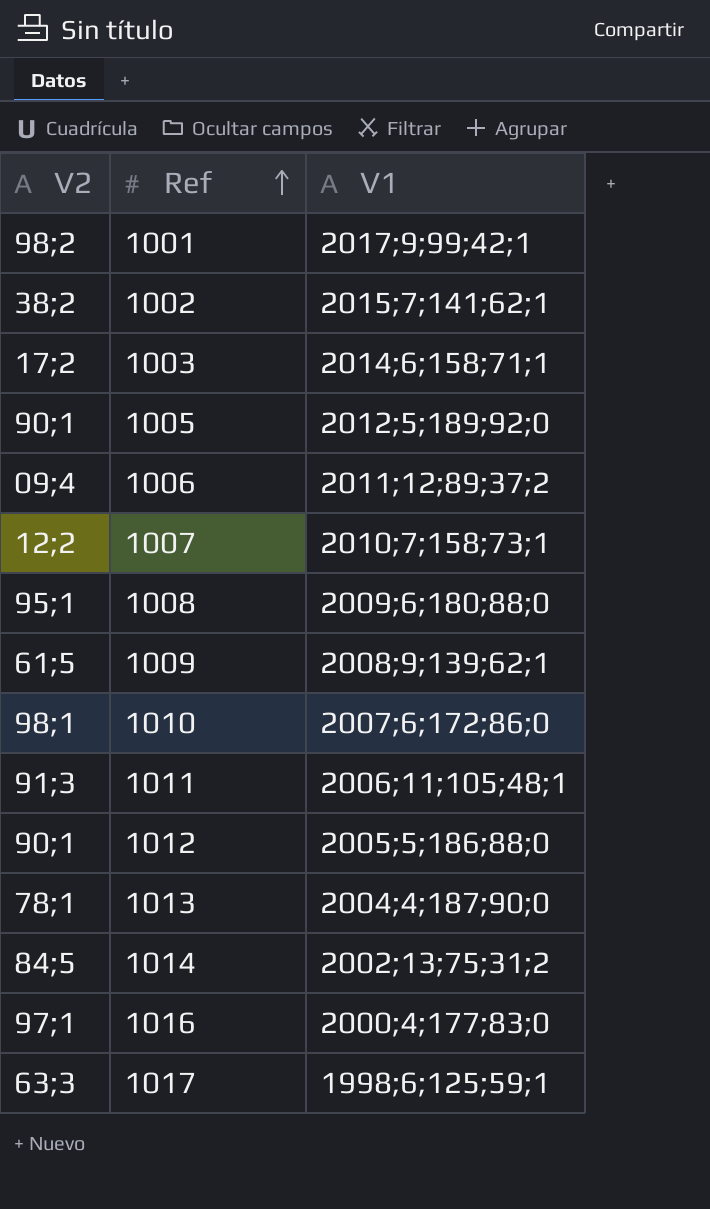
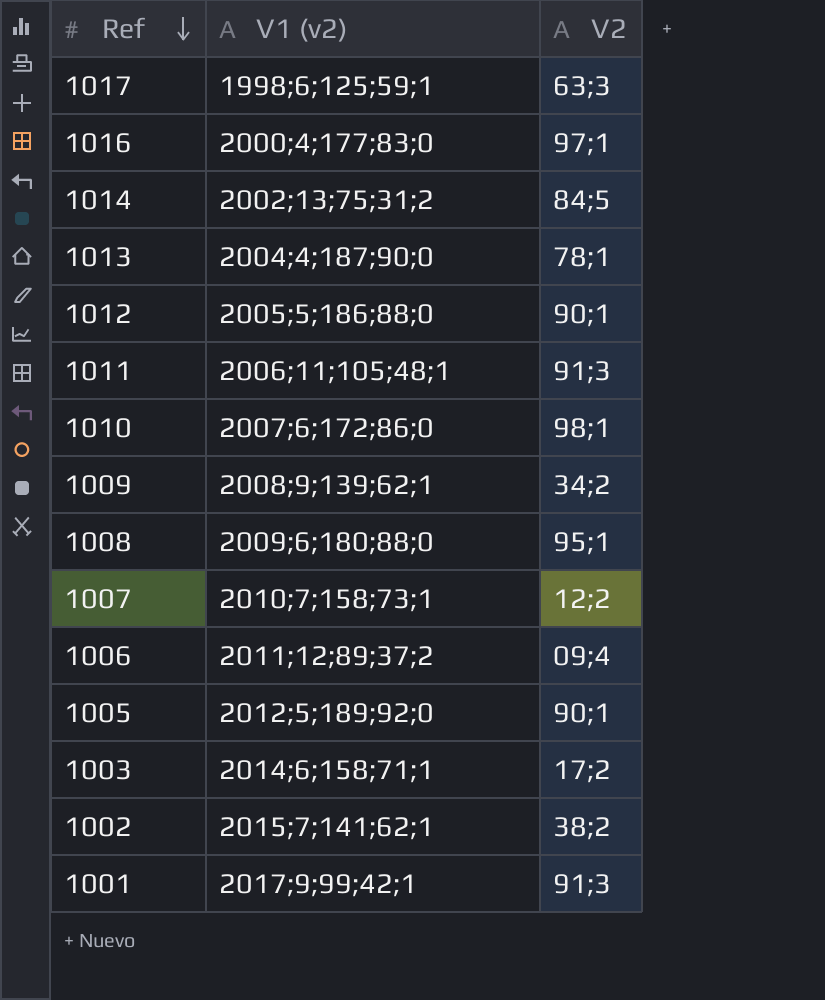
row order: Ref ascending -> Ref descending
column name: V1 -> V1 (v2)
column V2 | position: 1 -> 3
1009 | V2: 61;5 -> 34;2
1001 | V2: 98;2 -> 91;3

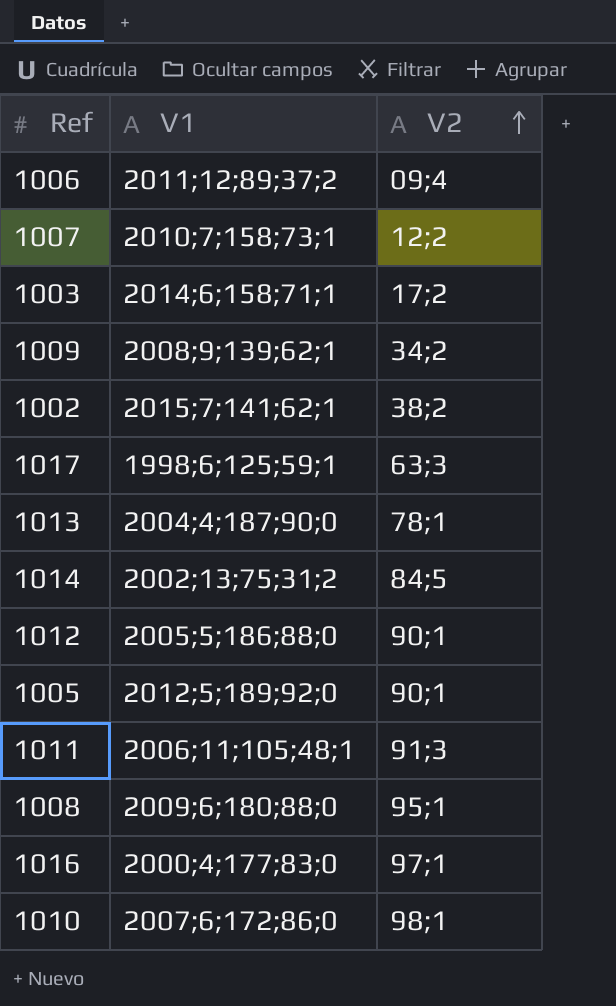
row order: Ref descending -> V2 ascending
column name: V1 (v2) -> V1
row 1001: 2017;9;99;42;1 | 91;3 -> none

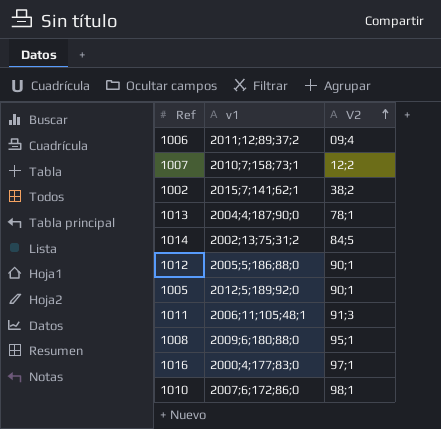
column name: V1 -> v1
row 1003: 2014;6;158;71;1 | 17;2 -> none
row 1009: 2008;9;139;62;1 | 34;2 -> none
row 1017: 1998;6;125;59;1 | 63;3 -> none

